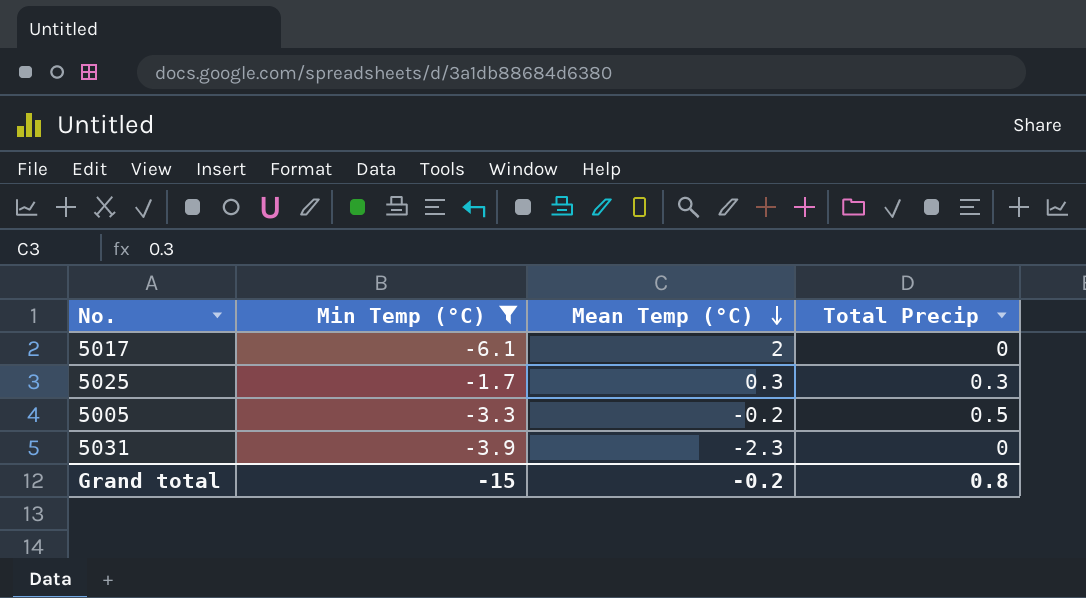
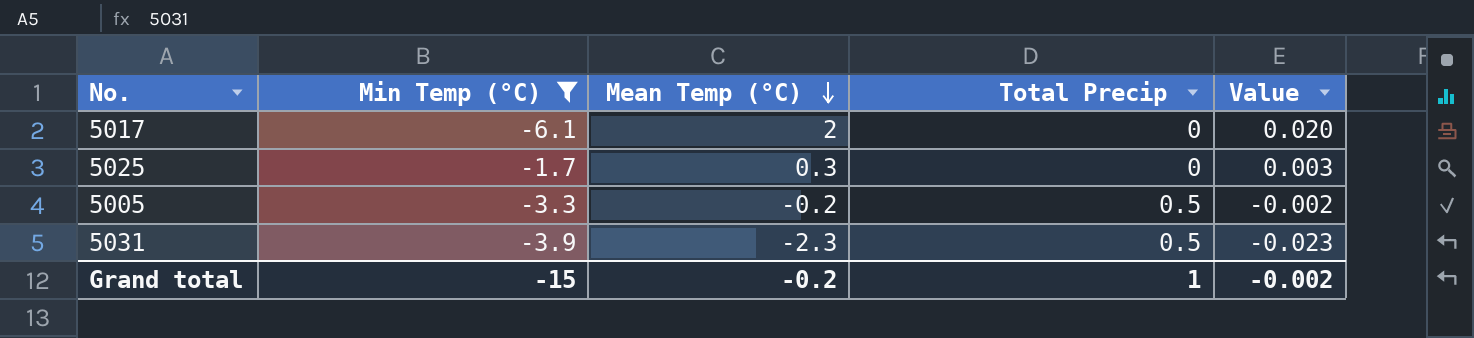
column Value | formula: none -> [Mean Temp (°C)] * 0.01
5025 | Total Precip: 0.3 -> 0
5031 | Total Precip: 0 -> 0.5
Grand total | Total Precip: 0.8 -> 1

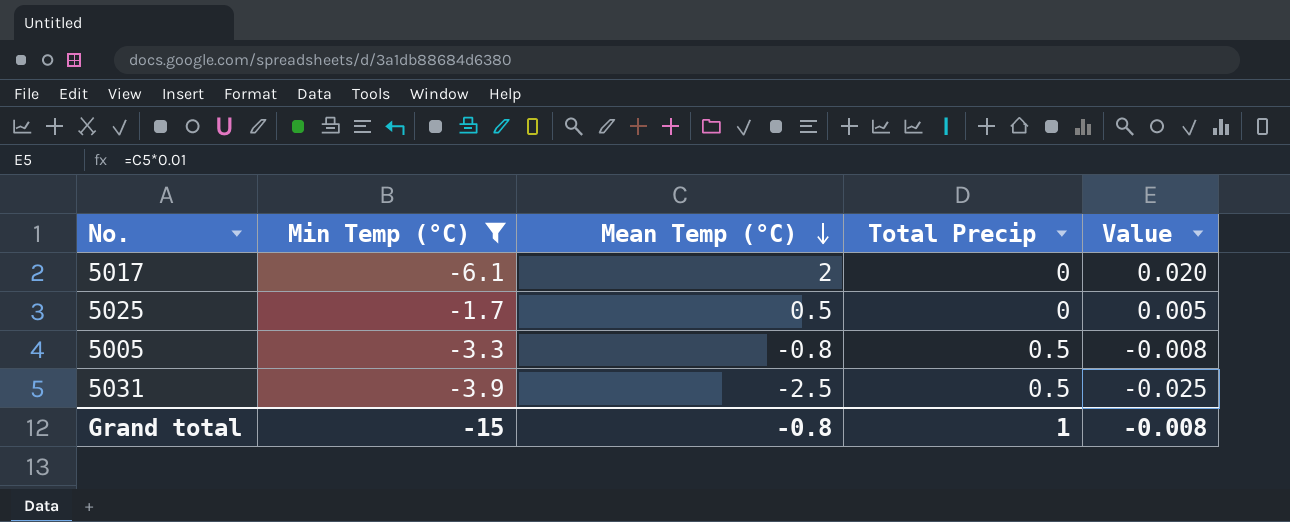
5025 | Mean Temp (°C): 0.3 -> 0.5
5025 | Value: 0.003 -> 0.005
5005 | Mean Temp (°C): -0.2 -> -0.8
5005 | Value: -0.002 -> -0.008
5031 | Mean Temp (°C): -2.3 -> -2.5
5031 | Value: -0.023 -> -0.025
Grand total | Mean Temp (°C): -0.2 -> -0.8
Grand total | Value: -0.002 -> -0.008

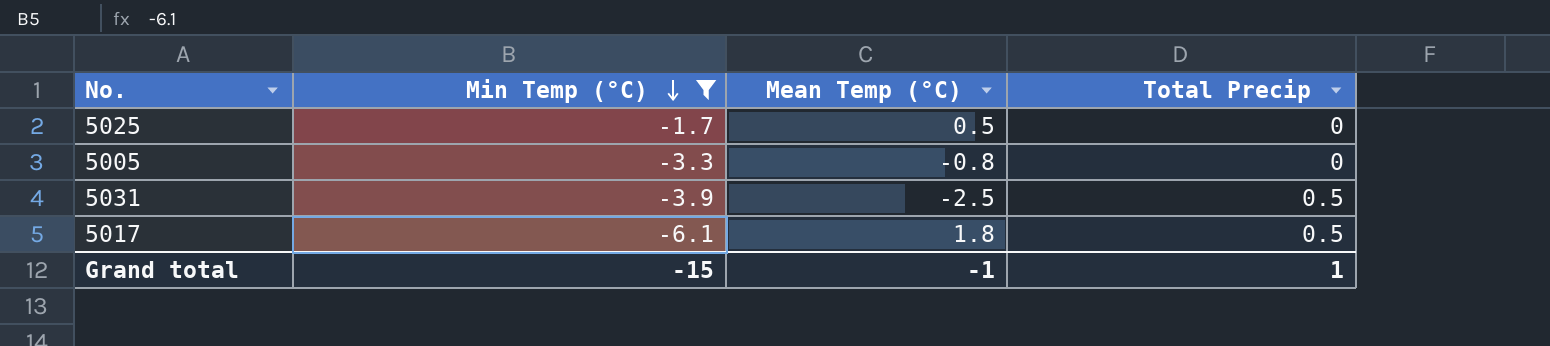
row order: Mean Temp (°C) descending -> Min Temp (°C) descending
column Value | formula: [Mean Temp (°C)] * 0.01 -> none
5005 | Total Precip: 0.5 -> 0
5017 | Mean Temp (°C): 2 -> 1.8
5017 | Total Precip: 0 -> 0.5
Grand total | Mean Temp (°C): -0.8 -> -1

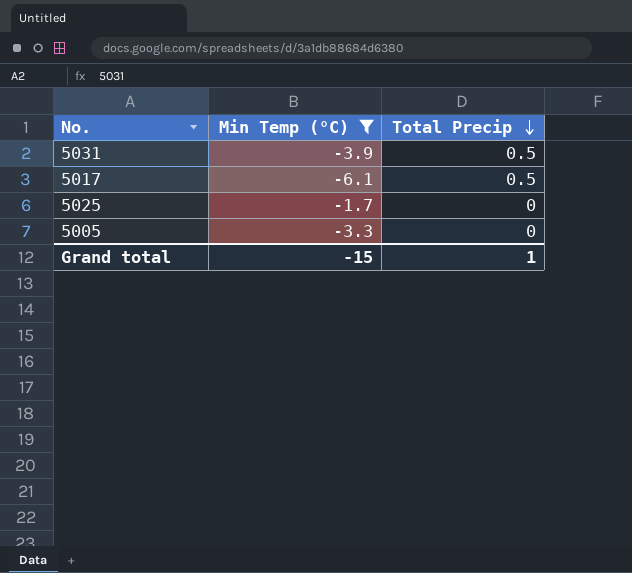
row order: Min Temp (°C) descending -> Total Precip descending
column Mean Temp (°C) | position: 3 -> none

